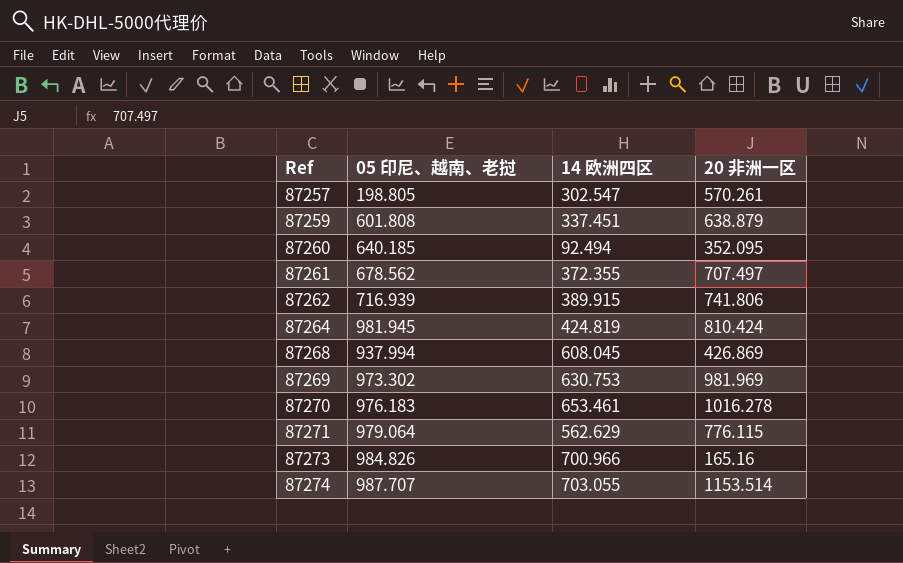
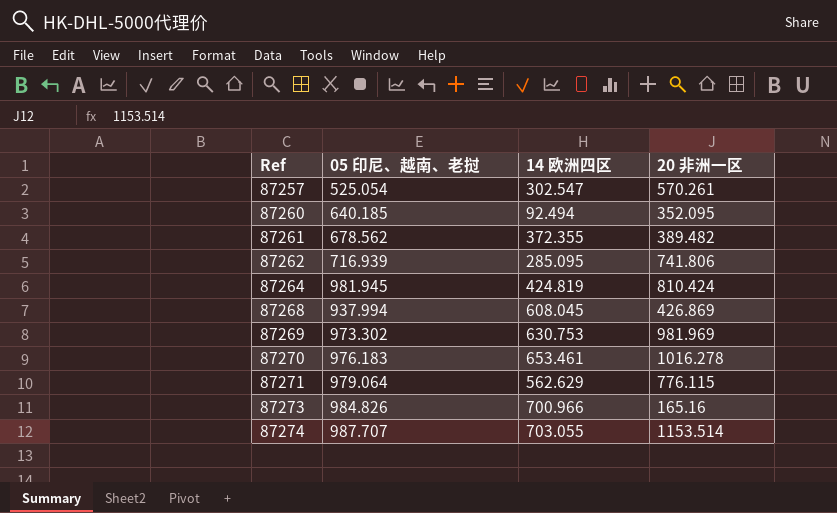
row 87259: 601.808 | 337.451 | 638.879 -> none
87257 | 05 印尼、越南、老挝: 198.805 -> 525.054
87261 | 20 非洲一区: 707.497 -> 389.482
87262 | 14 欧洲四区: 389.915 -> 285.095

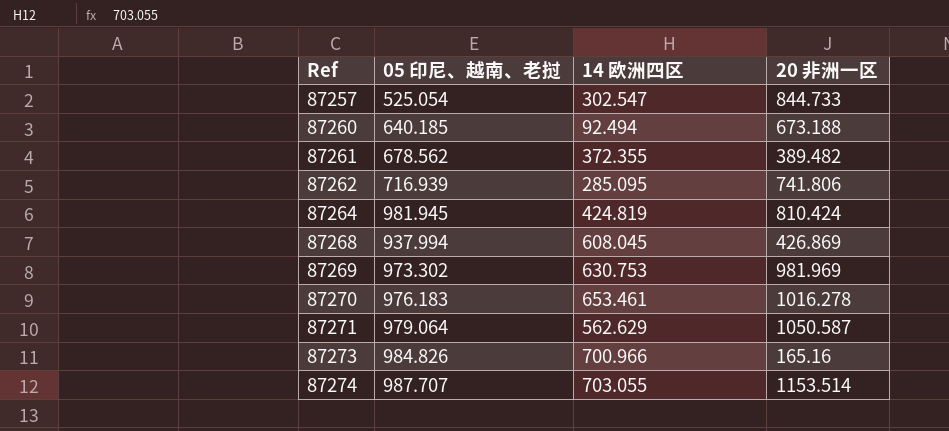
87257 | 20 非洲一区: 570.261 -> 844.733
87260 | 20 非洲一区: 352.095 -> 673.188
87271 | 20 非洲一区: 776.115 -> 1050.587

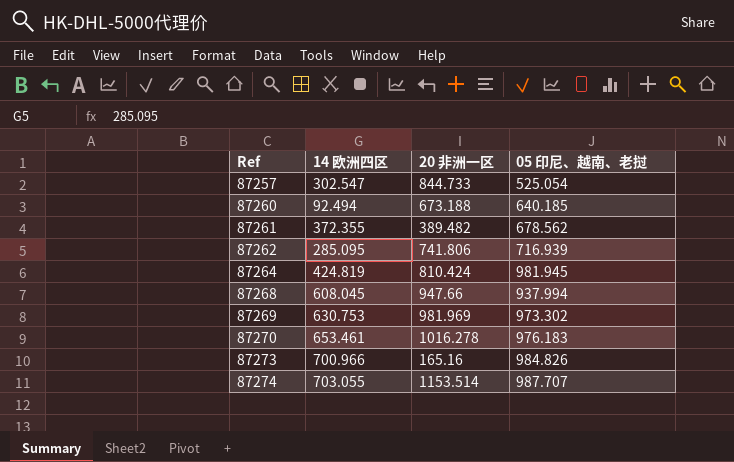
column 05 印尼、越南、老挝 | position: 2 -> 4
row 87271: 979.064 | 562.629 | 1050.587 -> none
87268 | 20 非洲一区: 426.869 -> 947.66

